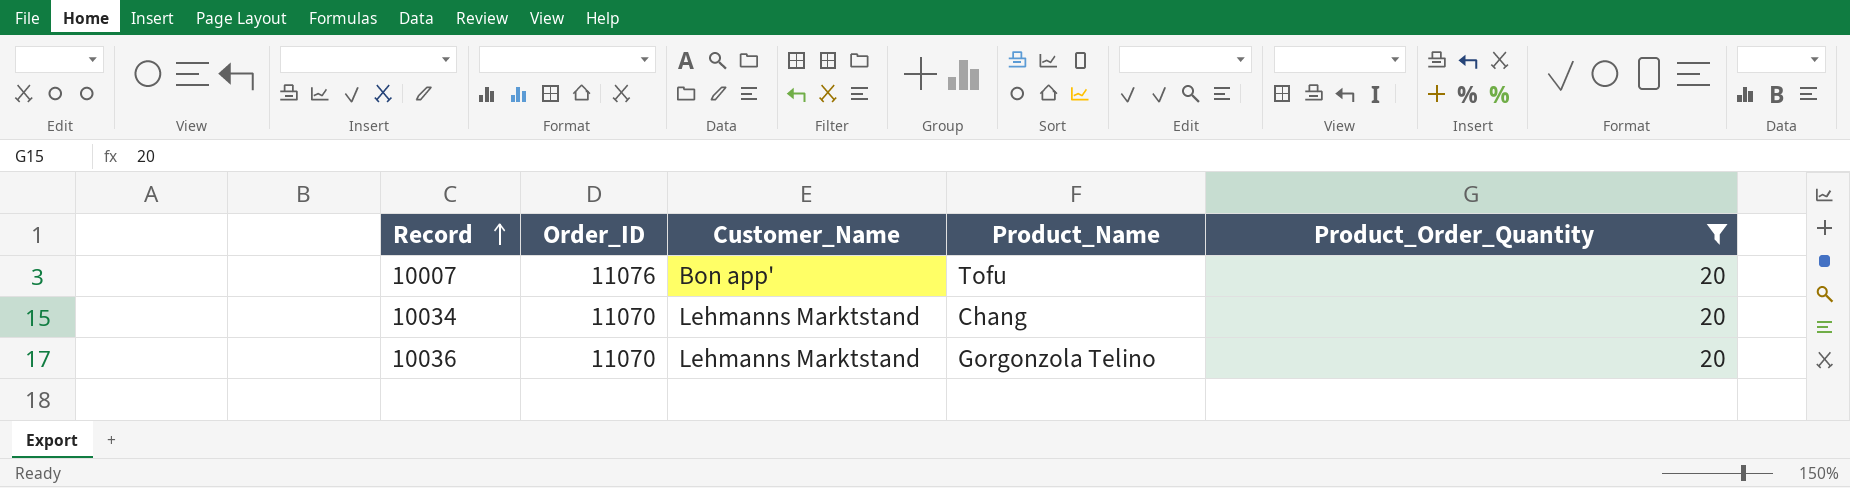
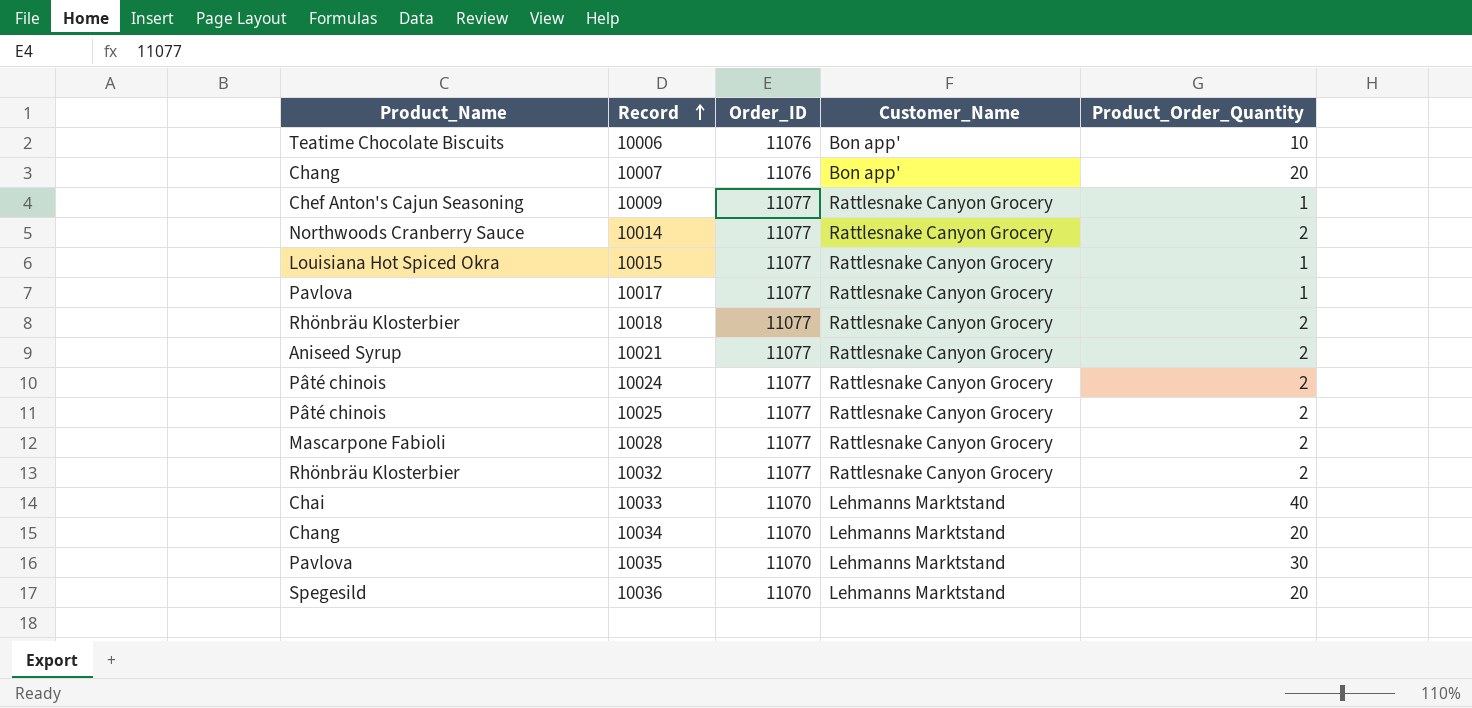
filter: Product_Order_Quantity = 20 -> none
column Product_Name | position: 4 -> 1
10007 | Product_Name: Tofu -> Chang
10036 | Product_Name: Gorgonzola Telino -> Spegesild

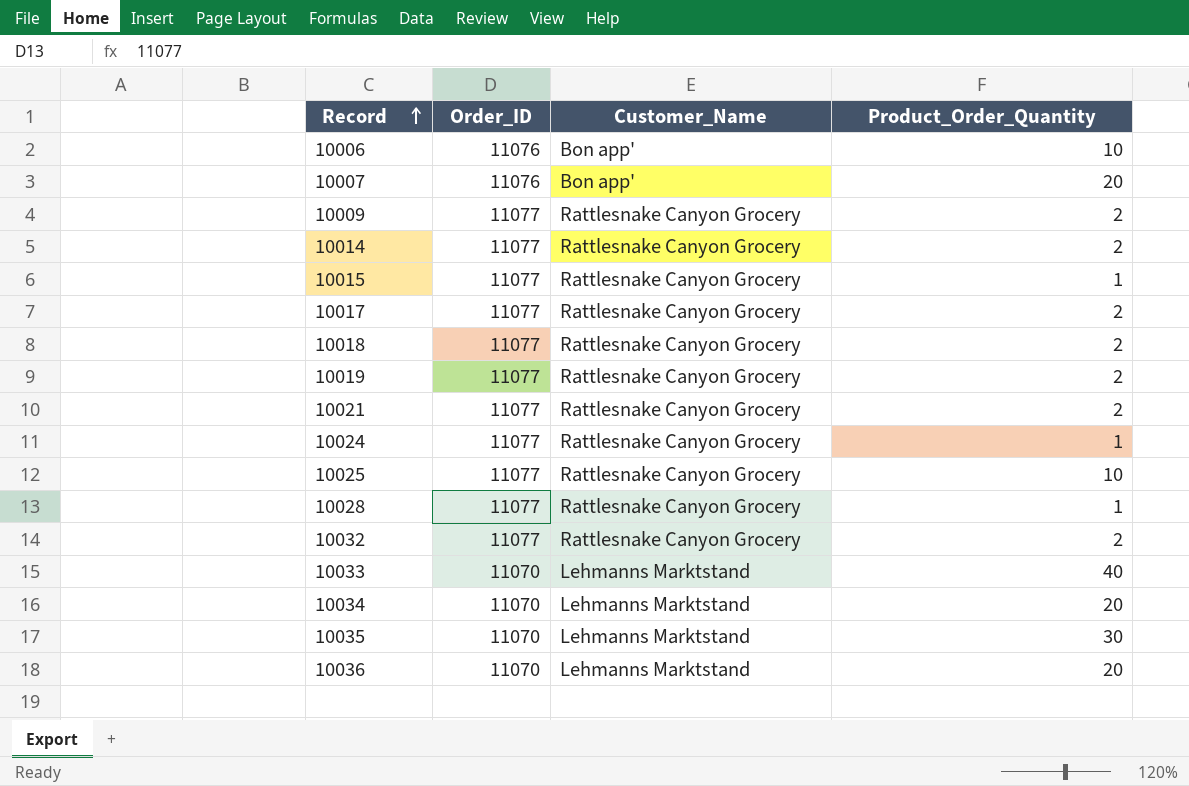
column Product_Name | position: 1 -> none
10009 | Product_Order_Quantity: 1 -> 2
10017 | Product_Order_Quantity: 1 -> 2
row 10019: none -> 11077 | Rattlesnake Canyon Grocery | 2
10024 | Product_Order_Quantity: 2 -> 1
10025 | Product_Order_Quantity: 2 -> 10
10028 | Product_Order_Quantity: 2 -> 1

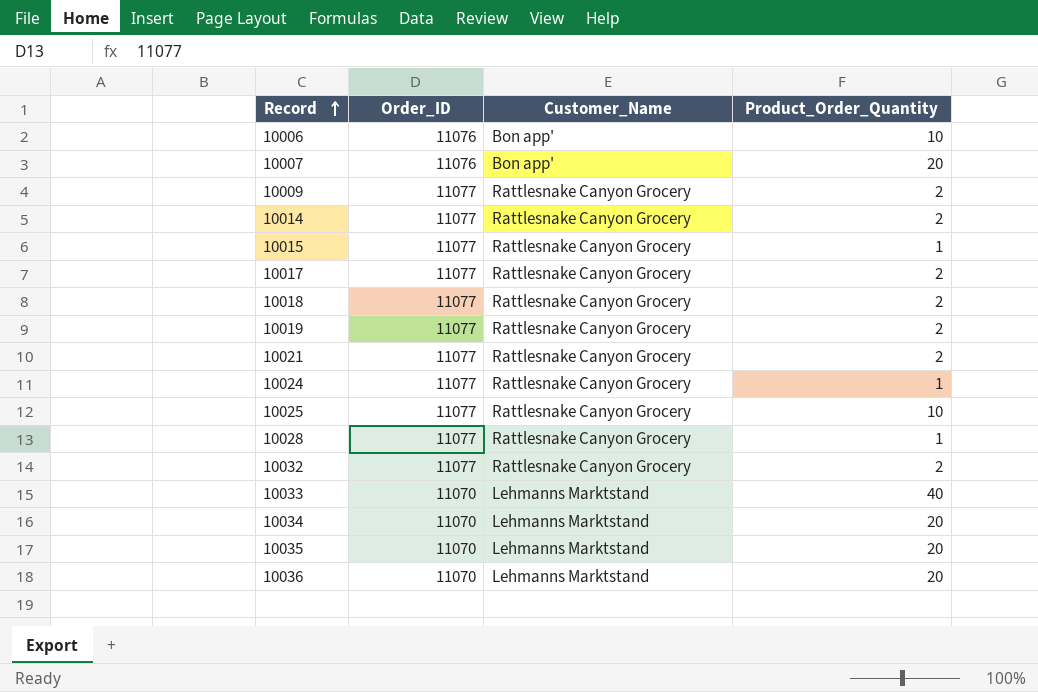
10035 | Product_Order_Quantity: 30 -> 20

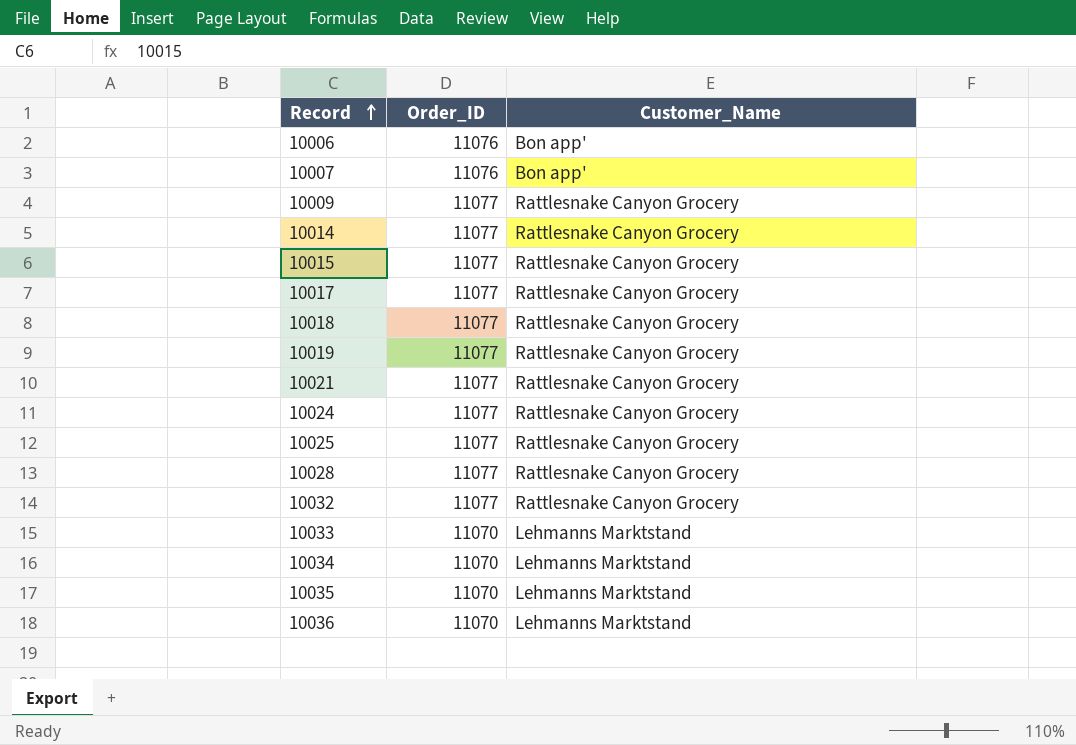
column Product_Order_Quantity | position: 4 -> none

